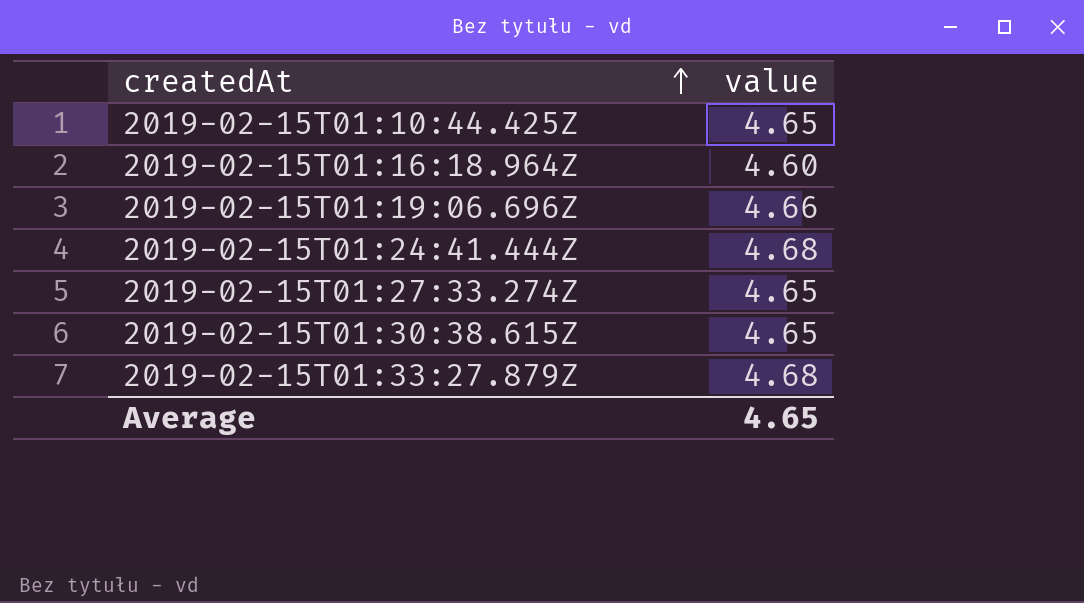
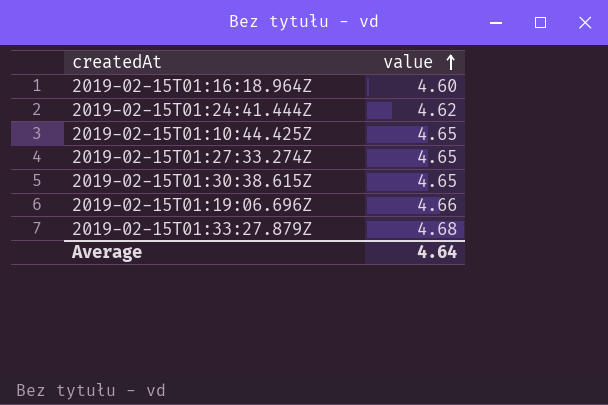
row order: createdAt ascending -> value ascending
2019-02-15T01:24:41.444Z | value: 4.68 -> 4.62
Average | value: 4.65 -> 4.64

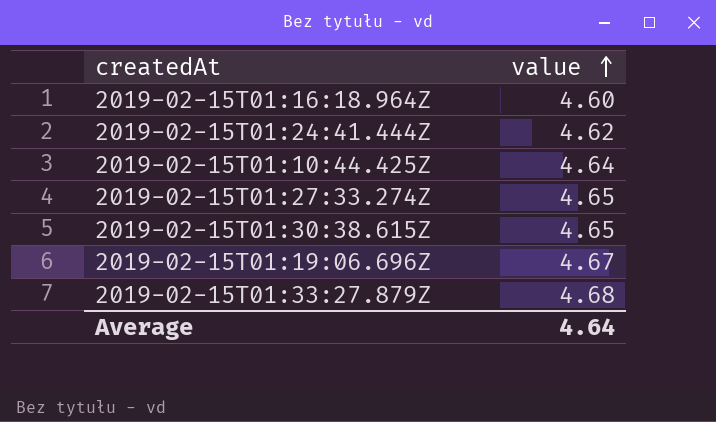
2019-02-15T01:10:44.425Z | value: 4.65 -> 4.64
2019-02-15T01:19:06.696Z | value: 4.66 -> 4.67

